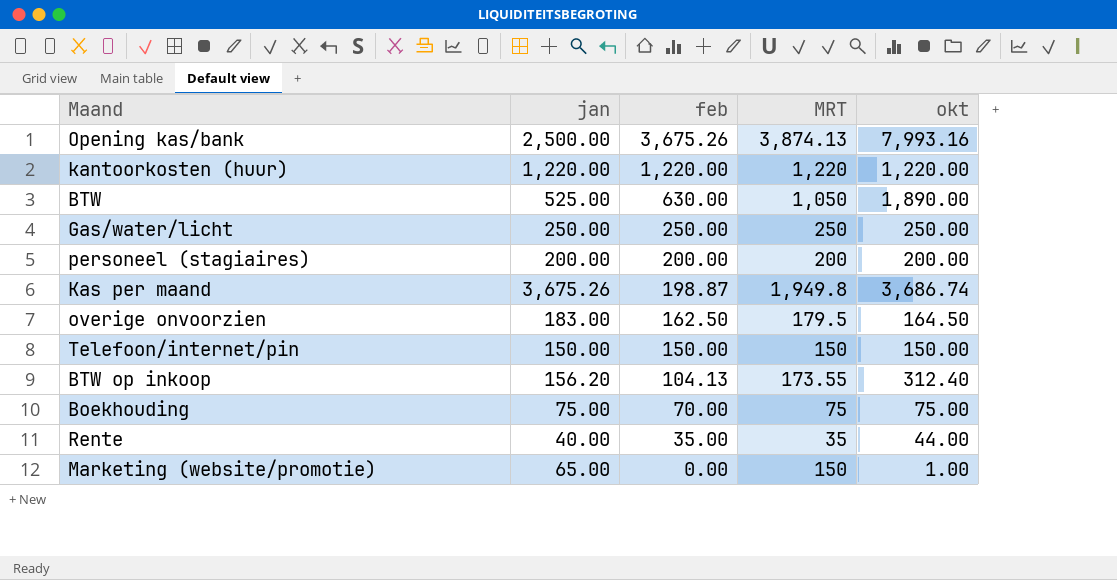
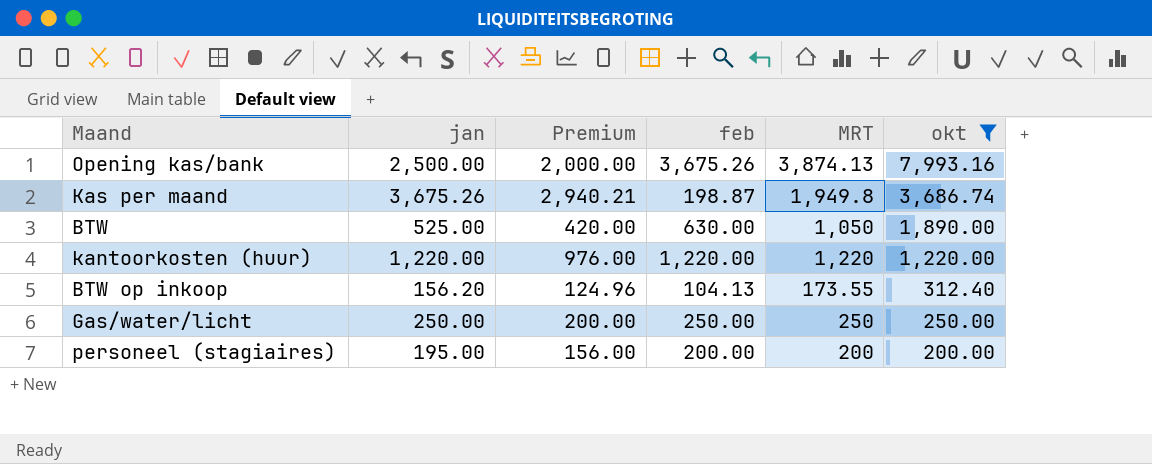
filter: none -> okt >= 200.00
row order: feb descending -> okt descending
column Premium | formula: none -> [jan] * 0.8
personeel (stagiaires) | jan: 200.00 -> 195.00

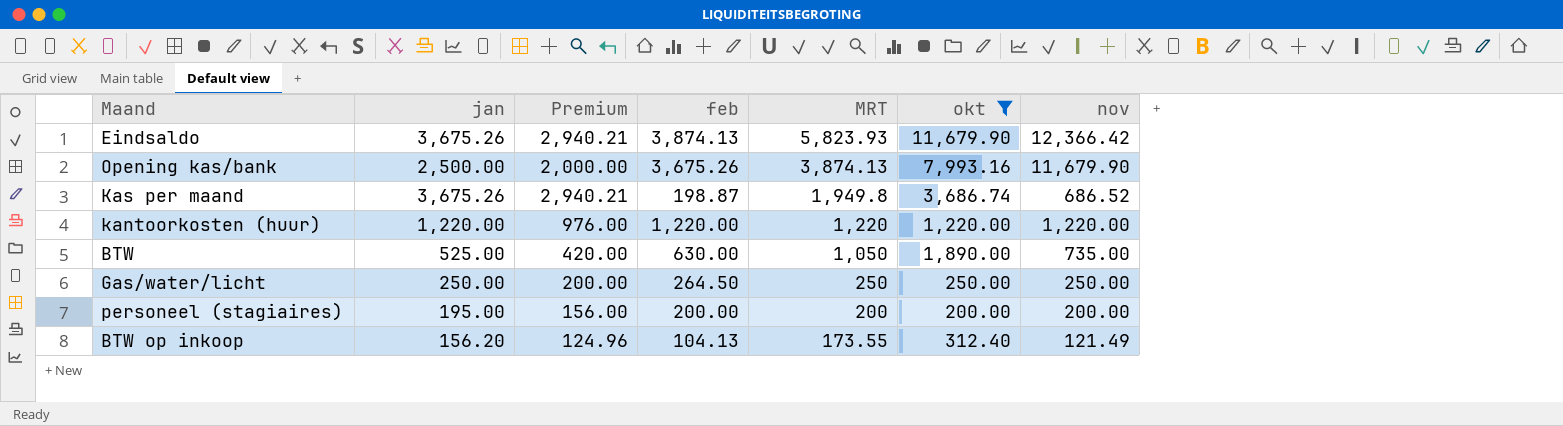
row order: okt descending -> MRT descending
column nov | position: none -> 7
row Eindsaldo: none -> 3,675.26 | 2,940.21 | 3,874.13 | 5,823.93 | 11,679.90 | 12,366.42
Gas/water/licht | feb: 250.00 -> 264.50

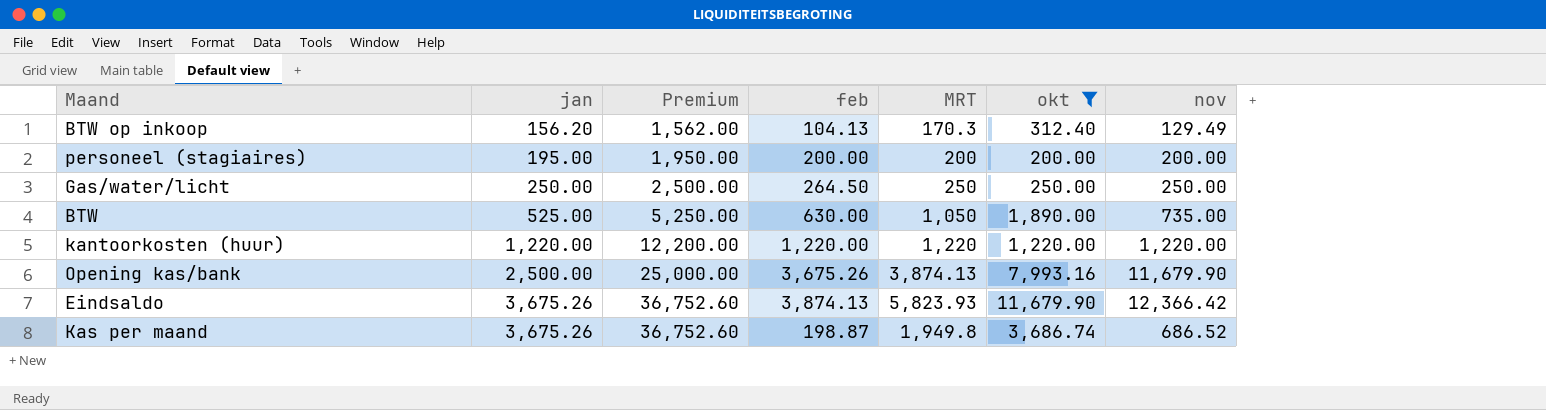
row order: MRT descending -> jan ascending
column Premium | formula: [jan] * 0.8 -> [jan] * 10
BTW op inkoop | MRT: 173.55 -> 170.3
BTW op inkoop | nov: 121.49 -> 129.49

